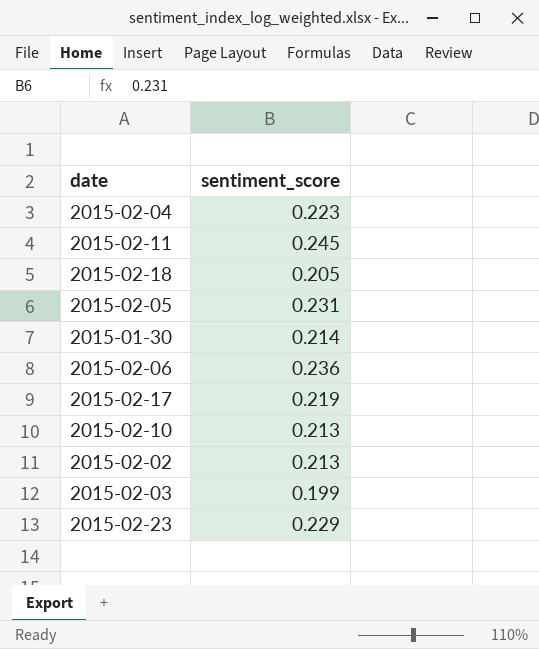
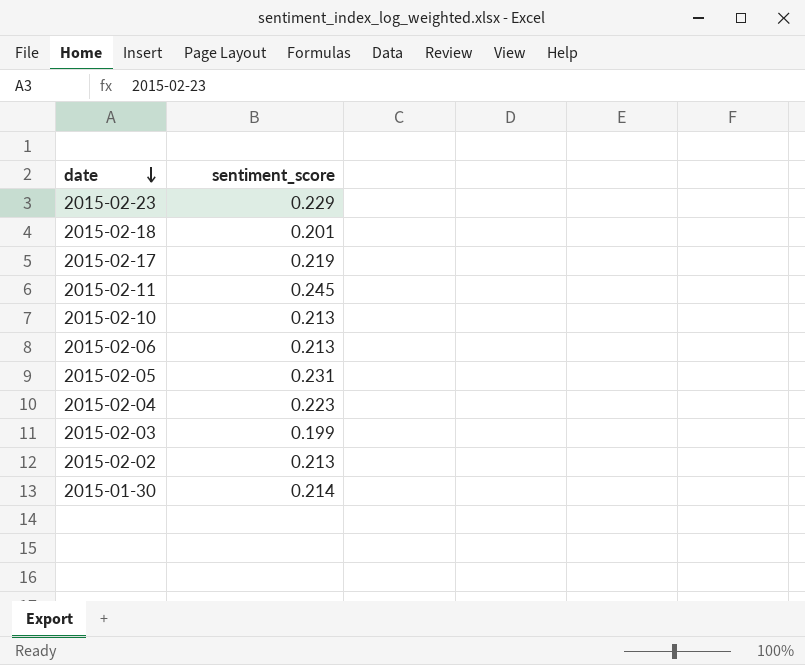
row order: none -> date descending
2015-02-18 | sentiment_score: 0.205 -> 0.201
2015-02-06 | sentiment_score: 0.236 -> 0.213

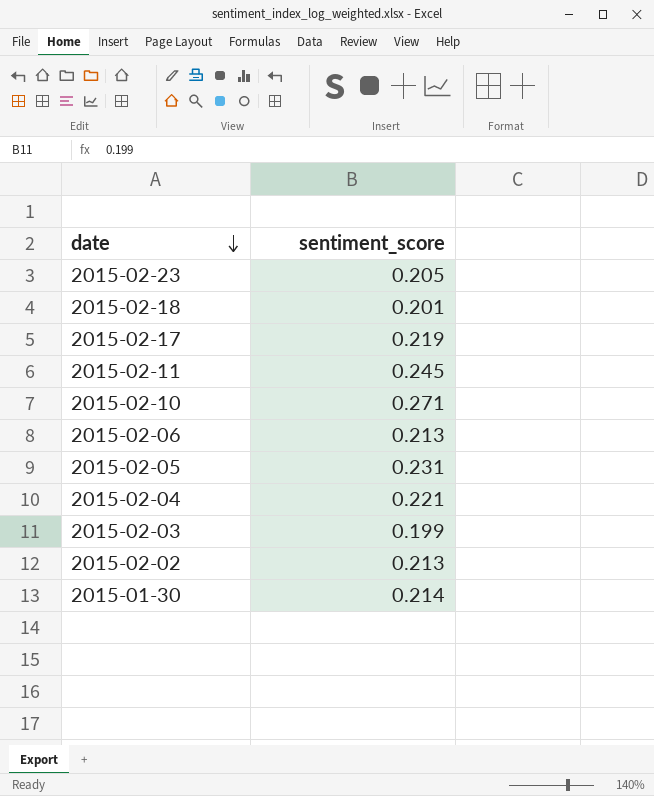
2015-02-23 | sentiment_score: 0.229 -> 0.205
2015-02-10 | sentiment_score: 0.213 -> 0.271
2015-02-04 | sentiment_score: 0.223 -> 0.221

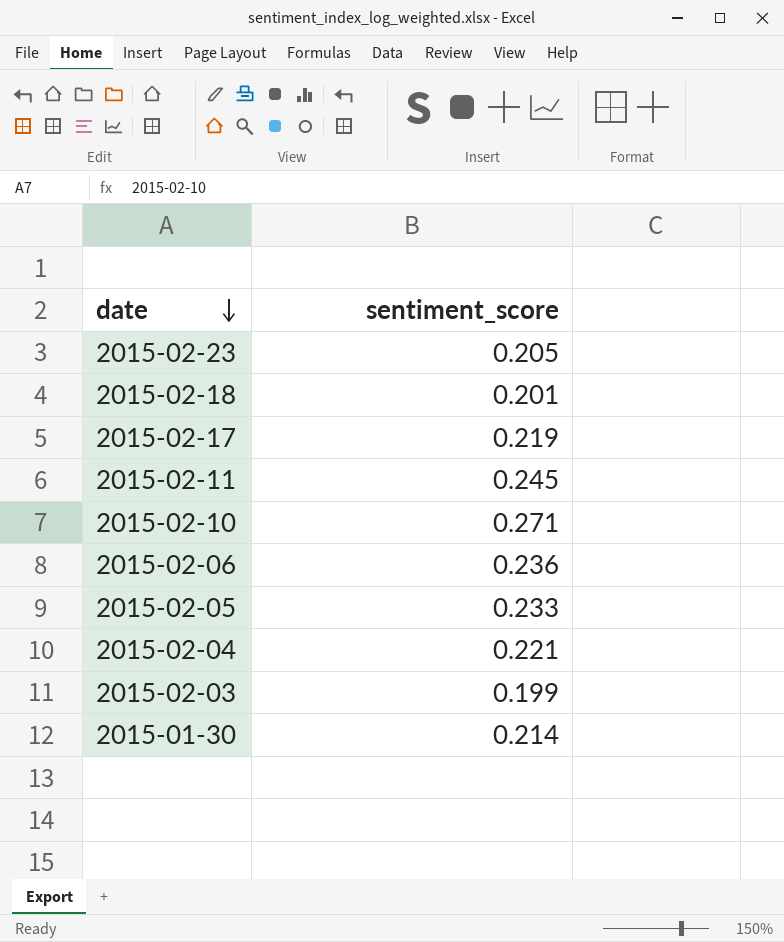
row 2015-02-02: 0.213 -> none
2015-02-06 | sentiment_score: 0.213 -> 0.236
2015-02-05 | sentiment_score: 0.231 -> 0.233

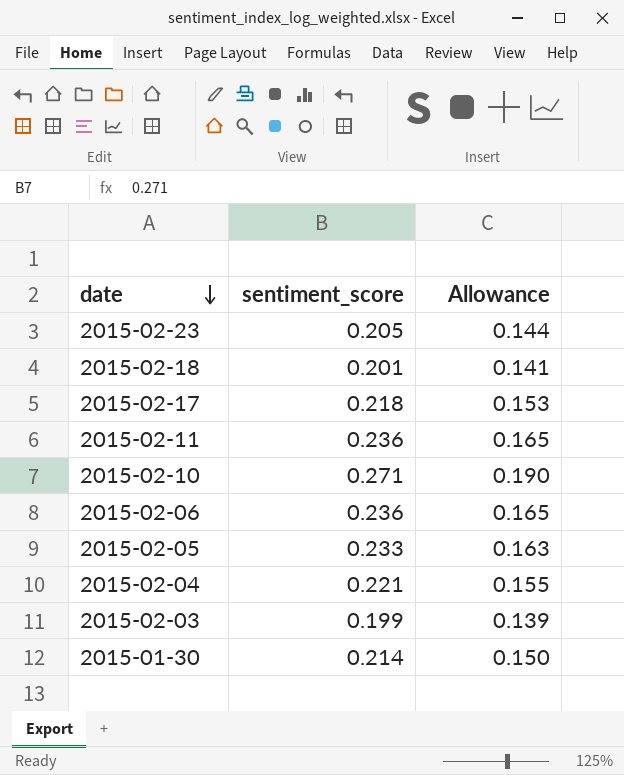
column Allowance | formula: none -> [sentiment_score] * 0.7
2015-02-17 | sentiment_score: 0.219 -> 0.218
2015-02-11 | sentiment_score: 0.245 -> 0.236

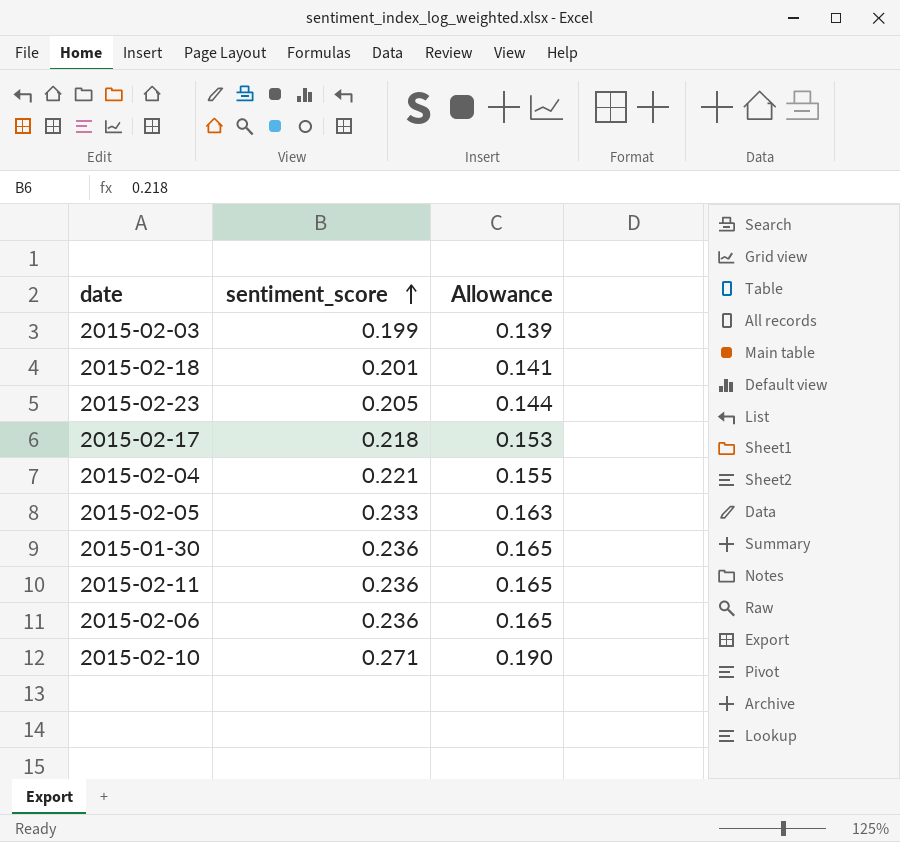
row order: date descending -> sentiment_score ascending
2015-01-30 | sentiment_score: 0.214 -> 0.236
2015-01-30 | Allowance: 0.150 -> 0.165

